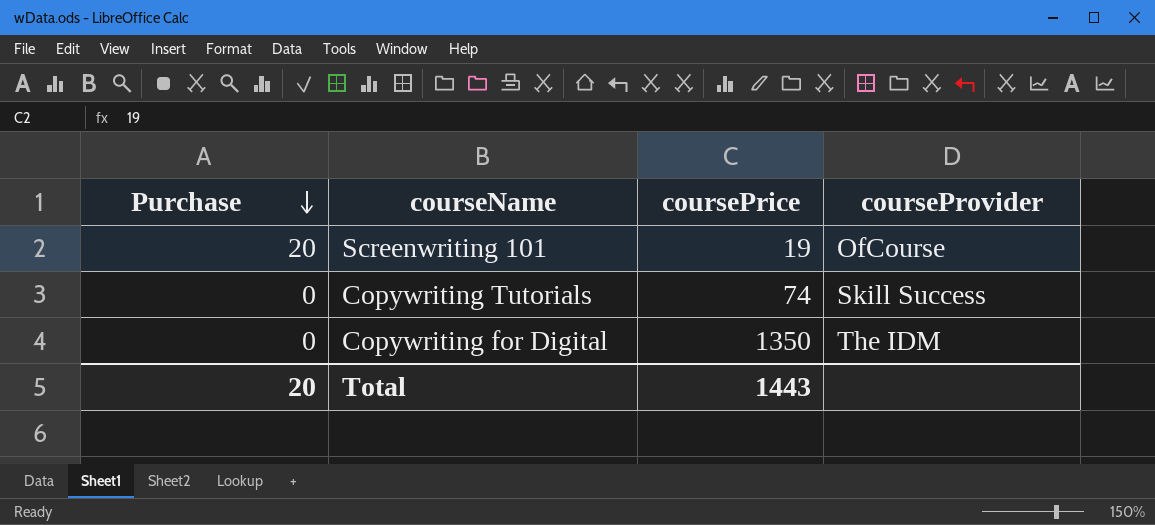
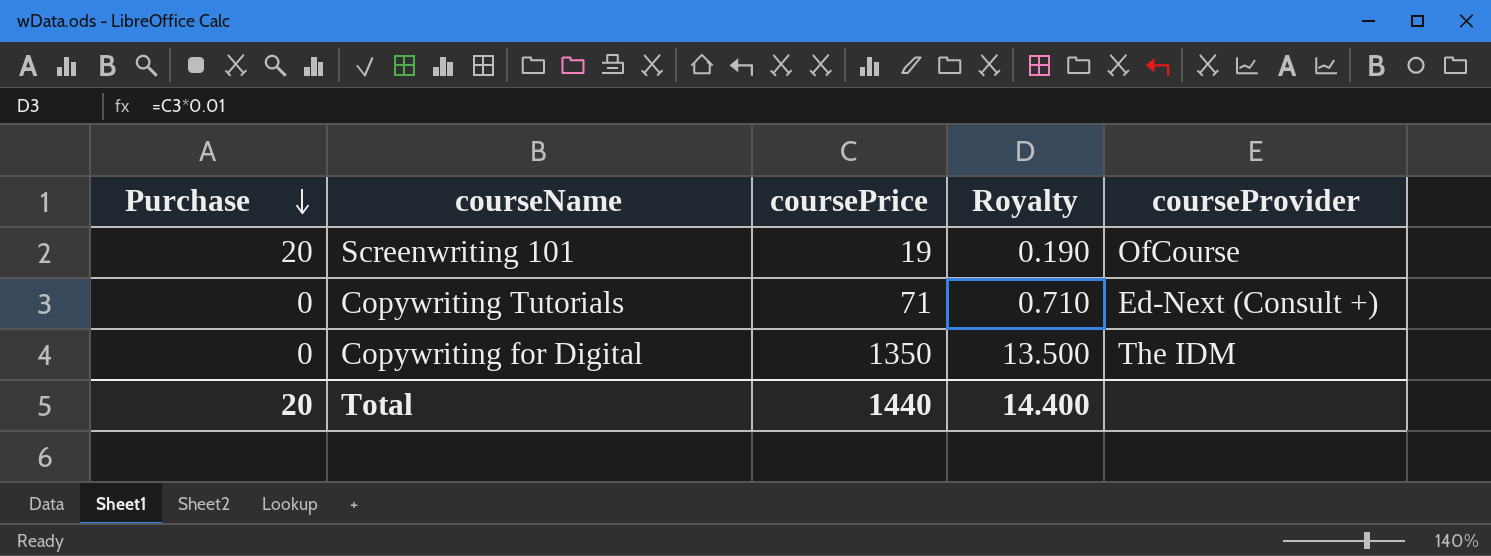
column Royalty | formula: none -> [coursePrice] * 0.01
Copywriting Tutorials | coursePrice: 74 -> 71
Copywriting Tutorials | courseProvider: Skill Success -> Ed-Next (Consult +)
Total | coursePrice: 1443 -> 1440

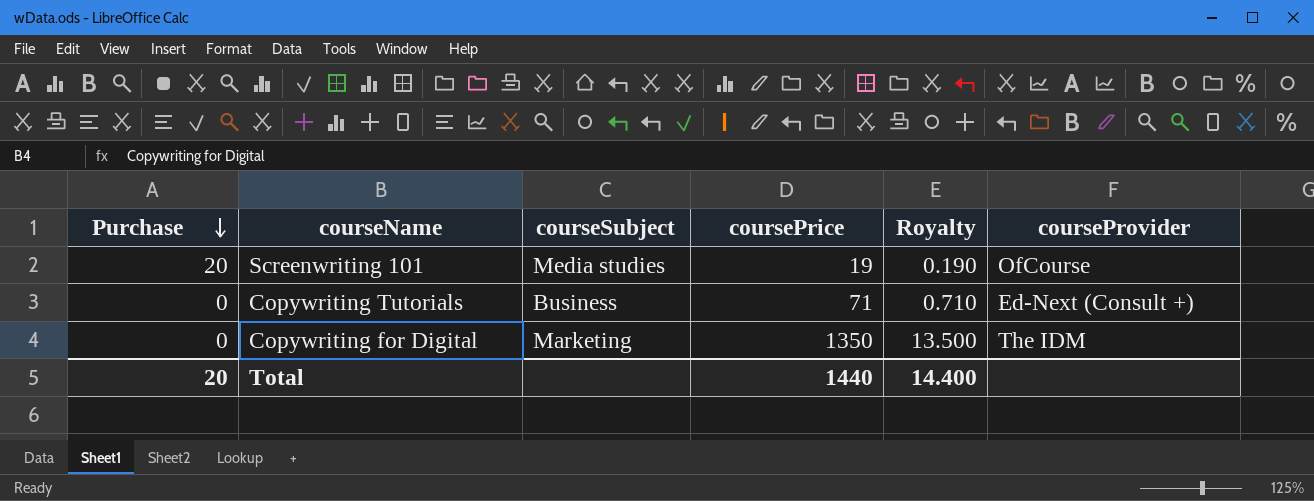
column courseSubject | position: none -> 3

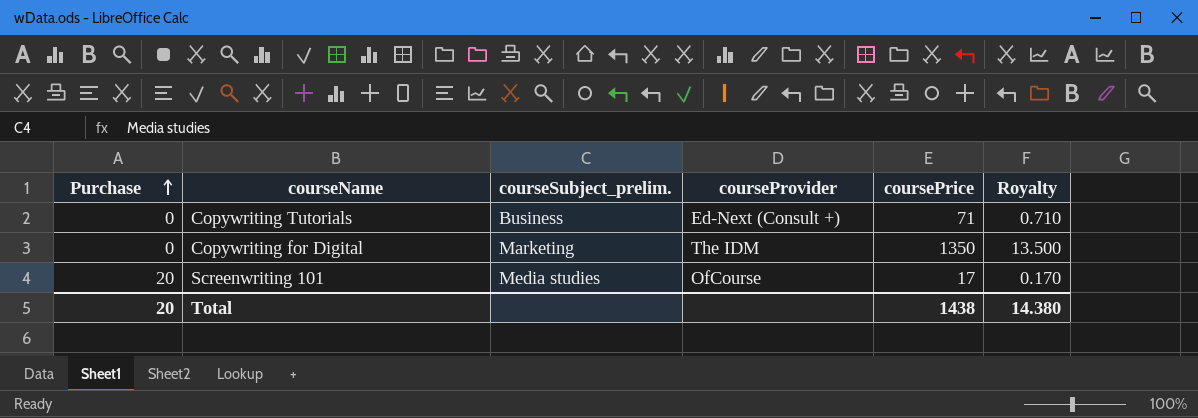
row order: Purchase descending -> Purchase ascending
column name: courseSubject -> courseSubject_prelim.
column courseProvider | position: 6 -> 4
Screenwriting 101 | coursePrice: 19 -> 17
Screenwriting 101 | Royalty: 0.190 -> 0.170
Total | coursePrice: 1440 -> 1438
Total | Royalty: 14.400 -> 14.380

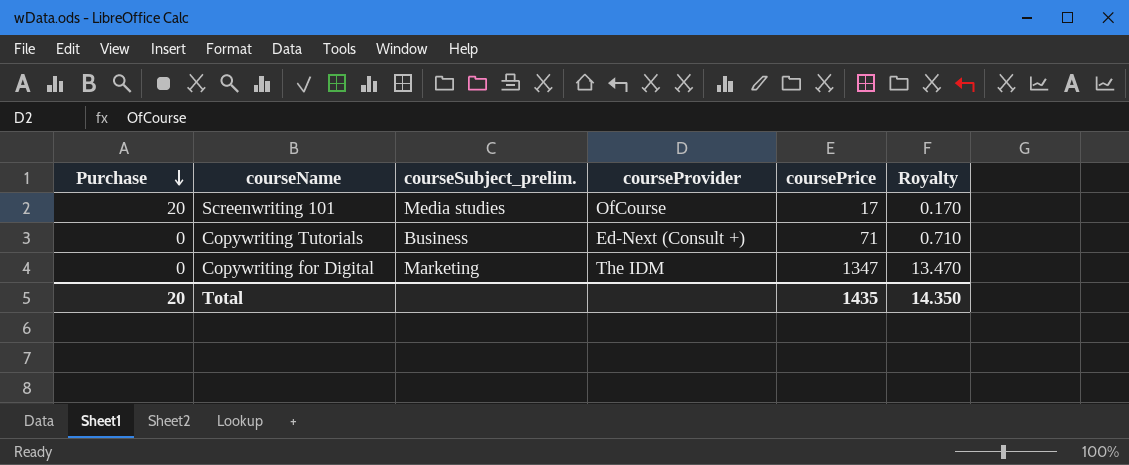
row order: Purchase ascending -> Purchase descending
Copywriting for Digital | coursePrice: 1350 -> 1347
Copywriting for Digital | Royalty: 13.500 -> 13.470
Total | coursePrice: 1438 -> 1435
Total | Royalty: 14.380 -> 14.350

